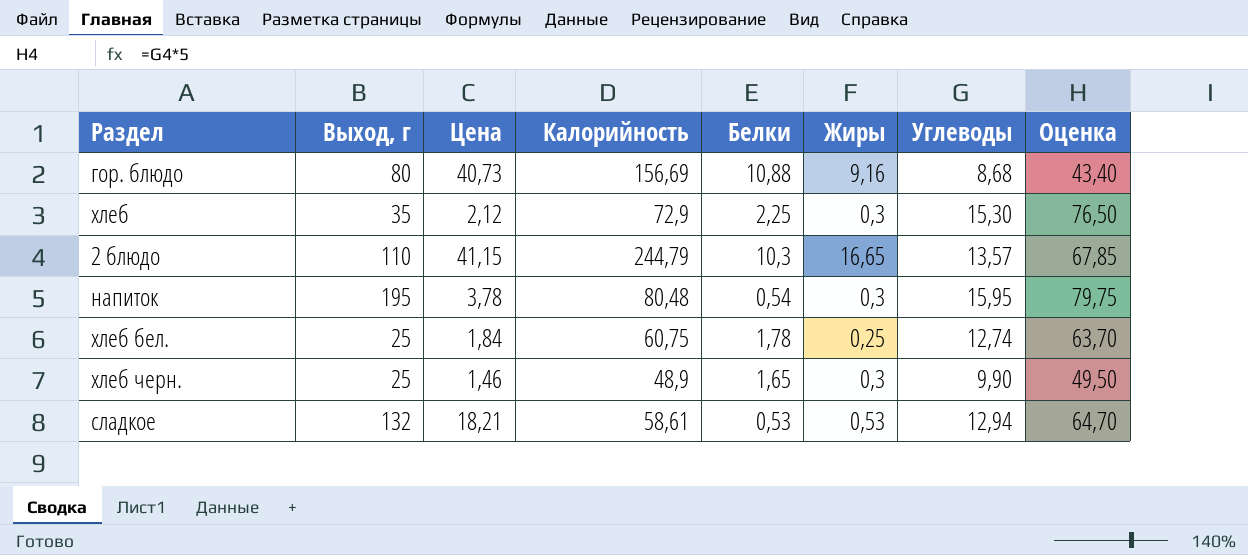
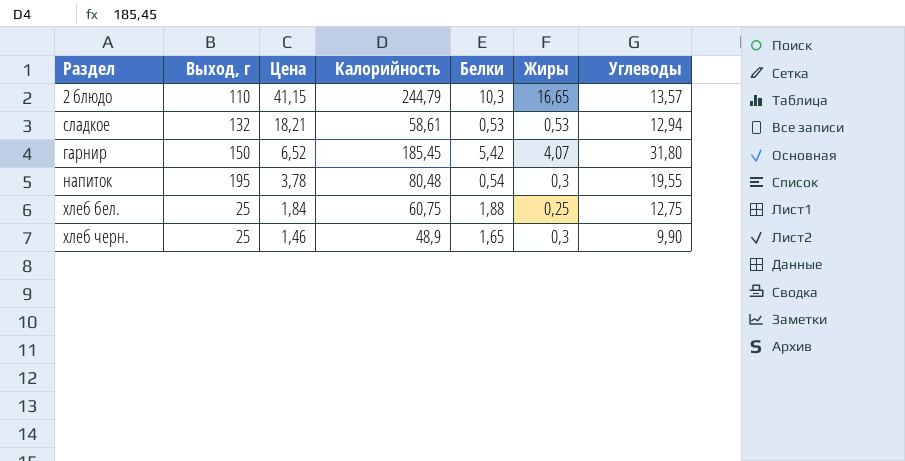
row order: none -> Цена descending
column Оценка | formula: [Углеводы] * 5 -> none
row гор. блюдо: 80 | 40,73 | 156,69 | 10,88 | 9,16 | 8,68 | 43,40 -> none
row хлеб: 35 | 2,12 | 72,9 | 2,25 | 0,3 | 15,30 | 76,50 -> none
row гарнир: none -> 150 | 6,52 | 185,45 | 5,42 | 4,07 | 31,80
напиток | Углеводы: 15,95 -> 19,55
хлеб бел. | Белки: 1,78 -> 1,88
хлеб бел. | Углеводы: 12,74 -> 12,75

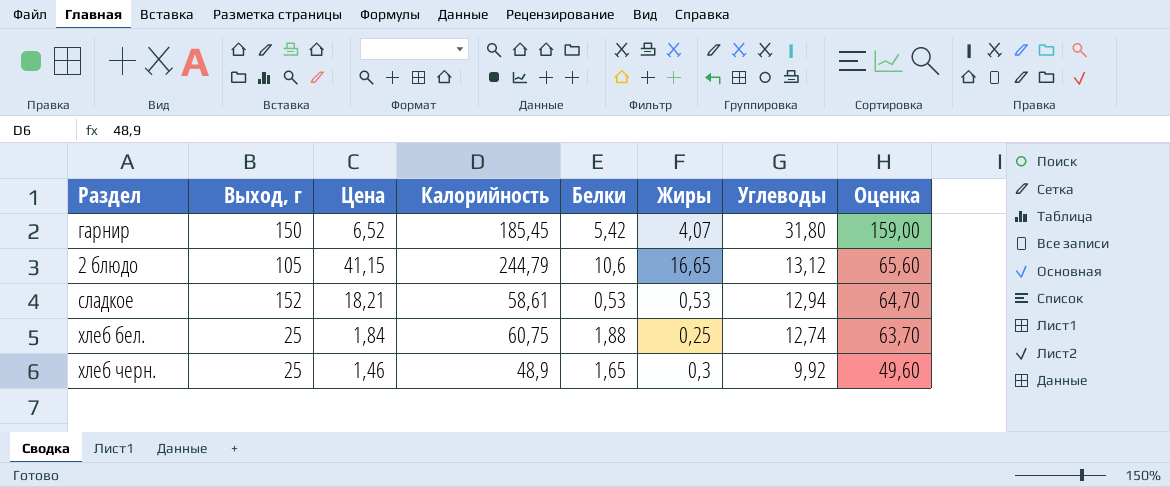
row order: Цена descending -> Углеводы descending
column Оценка | formula: none -> [Углеводы] * 5
row напиток: 195 | 3,78 | 80,48 | 0,54 | 0,3 | 19,55 -> none
2 блюдо | Выход, г: 110 -> 105
2 блюдо | Белки: 10,3 -> 10,6
2 блюдо | Углеводы: 13,57 -> 13,12
сладкое | Выход, г: 132 -> 152
хлеб бел. | Углеводы: 12,75 -> 12,74
хлеб черн. | Углеводы: 9,90 -> 9,92

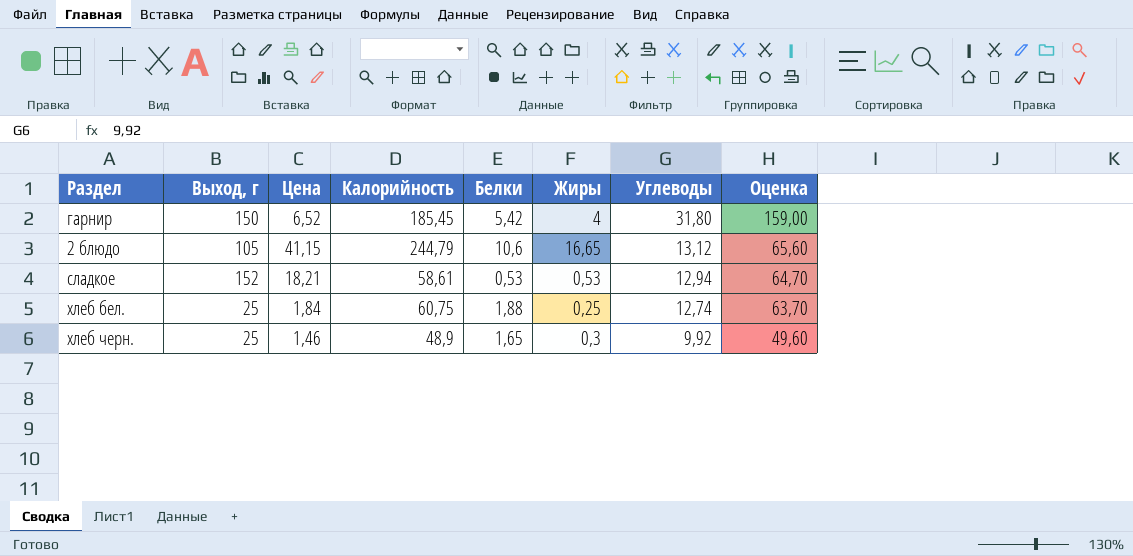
гарнир | Жиры: 4,07 -> 4

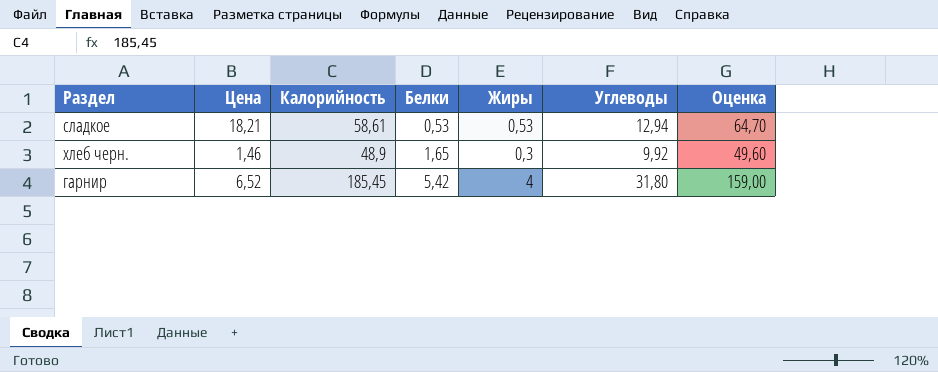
row order: Углеводы descending -> Белки ascending
column Выход, г | position: 2 -> none
row 2 блюдо: 105 | 41,15 | 244,79 | 10,6 | 16,65 | 13,12 | 65,60 -> none
row хлеб бел.: 25 | 1,84 | 60,75 | 1,88 | 0,25 | 12,74 | 63,70 -> none

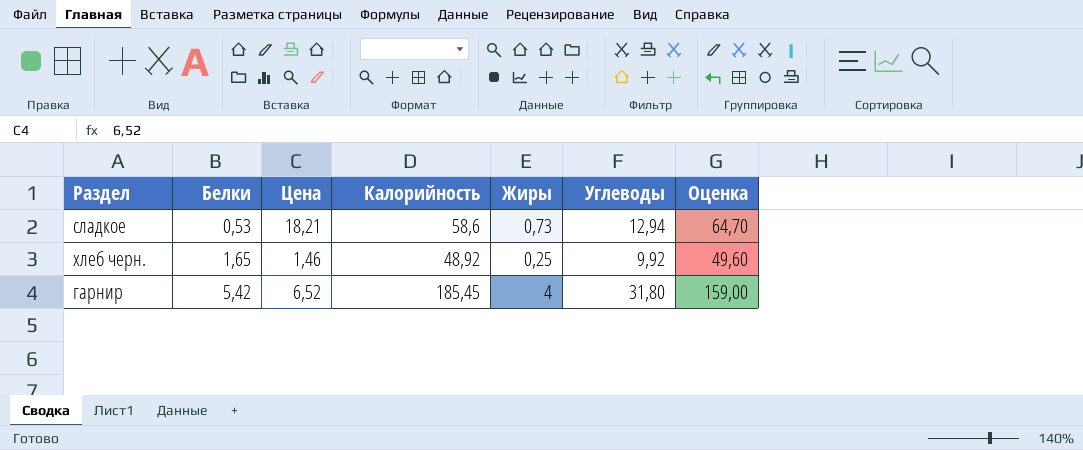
column Белки | position: 4 -> 2
сладкое | Калорийность: 58,61 -> 58,6
сладкое | Жиры: 0,53 -> 0,73
хлеб черн. | Калорийность: 48,9 -> 48,92
хлеб черн. | Жиры: 0,3 -> 0,25

